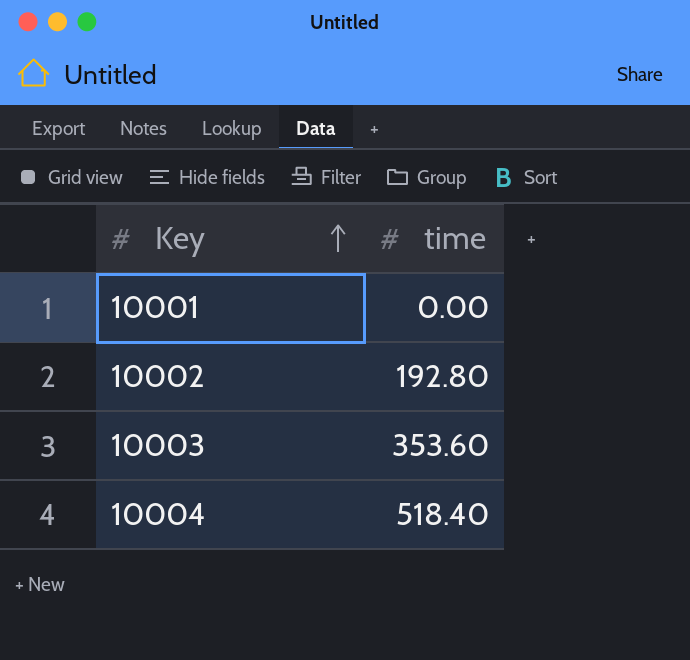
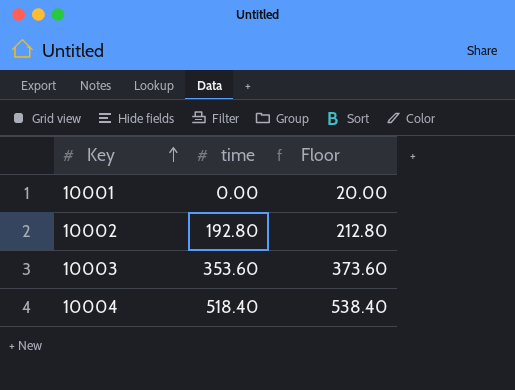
column Floor | formula: none -> [time] + 20

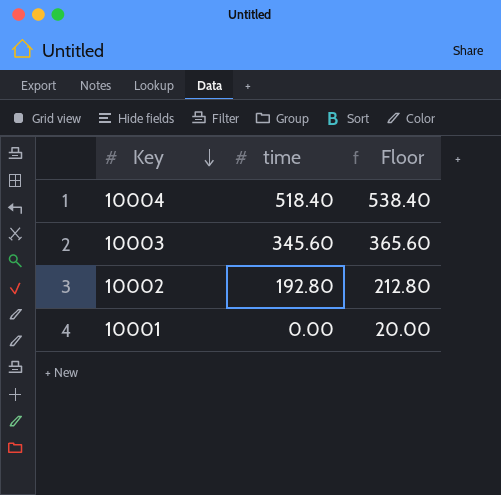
row order: Key ascending -> Key descending
10003 | time: 353.60 -> 345.60
10003 | Floor: 373.60 -> 365.60

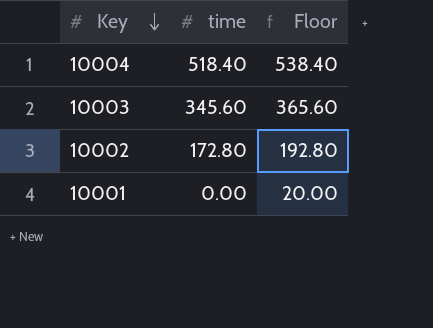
10002 | time: 192.80 -> 172.80
10002 | Floor: 212.80 -> 192.80

